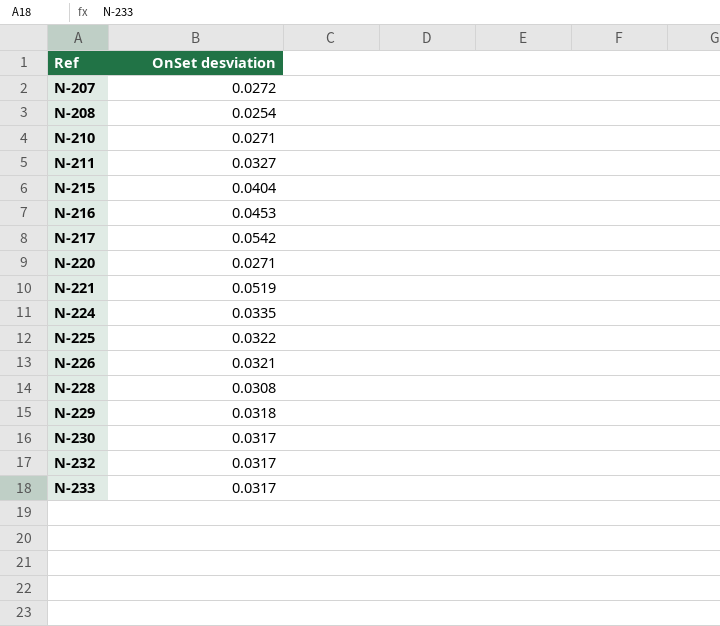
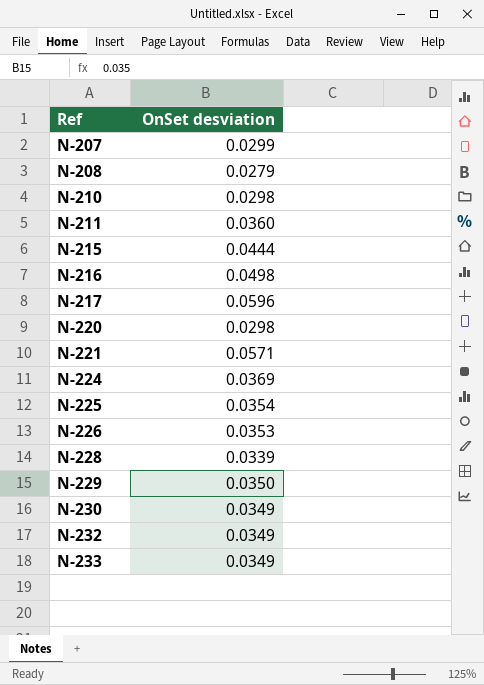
N-207 | OnSet desviation: 0.0272 -> 0.0299
N-208 | OnSet desviation: 0.0254 -> 0.0279
N-210 | OnSet desviation: 0.0271 -> 0.0298
N-211 | OnSet desviation: 0.0327 -> 0.0360
N-215 | OnSet desviation: 0.0404 -> 0.0444
N-216 | OnSet desviation: 0.0453 -> 0.0498
N-217 | OnSet desviation: 0.0542 -> 0.0596
N-220 | OnSet desviation: 0.0271 -> 0.0298
N-221 | OnSet desviation: 0.0519 -> 0.0571
N-224 | OnSet desviation: 0.0335 -> 0.0369
N-225 | OnSet desviation: 0.0322 -> 0.0354
N-226 | OnSet desviation: 0.0321 -> 0.0353
N-228 | OnSet desviation: 0.0308 -> 0.0339
N-229 | OnSet desviation: 0.0318 -> 0.0350
N-230 | OnSet desviation: 0.0317 -> 0.0349
N-232 | OnSet desviation: 0.0317 -> 0.0349
N-233 | OnSet desviation: 0.0317 -> 0.0349

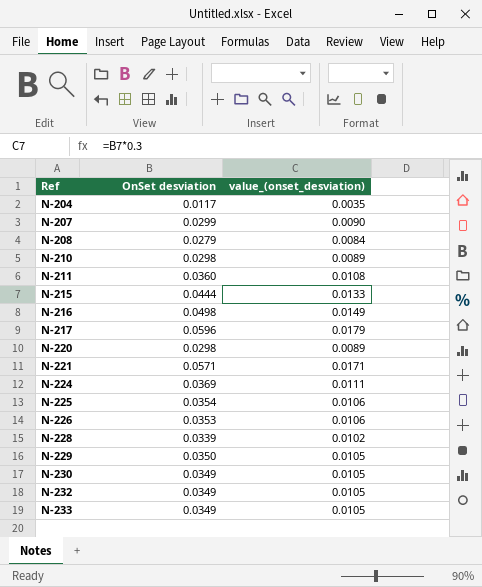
column value_(onset_desviation) | formula: none -> [OnSet desviation] * 0.3
row N-204: none -> 0.0117 | 0.0035

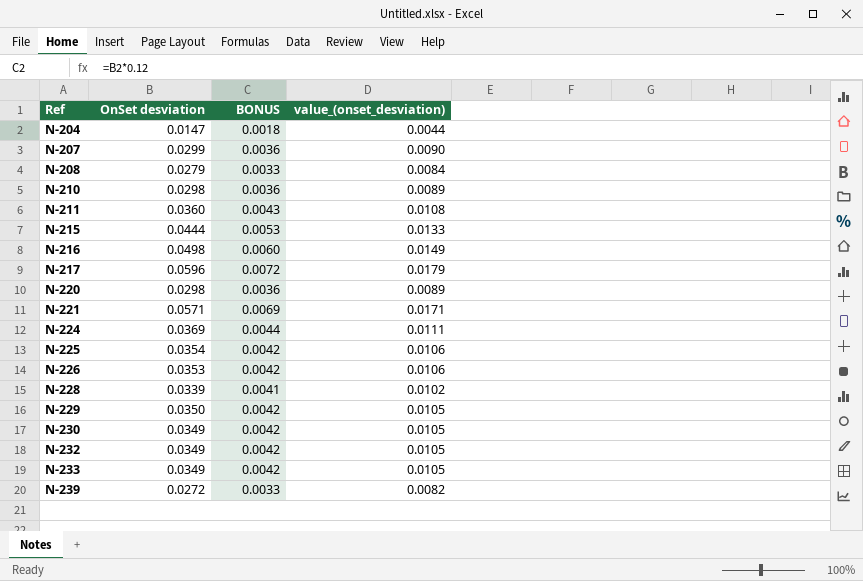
column BONUS | formula: none -> [OnSet desviation] * 0.12
N-204 | OnSet desviation: 0.0117 -> 0.0147
N-204 | value_(onset_desviation): 0.0035 -> 0.0044
row N-239: none -> 0.0272 | 0.0033 | 0.0082

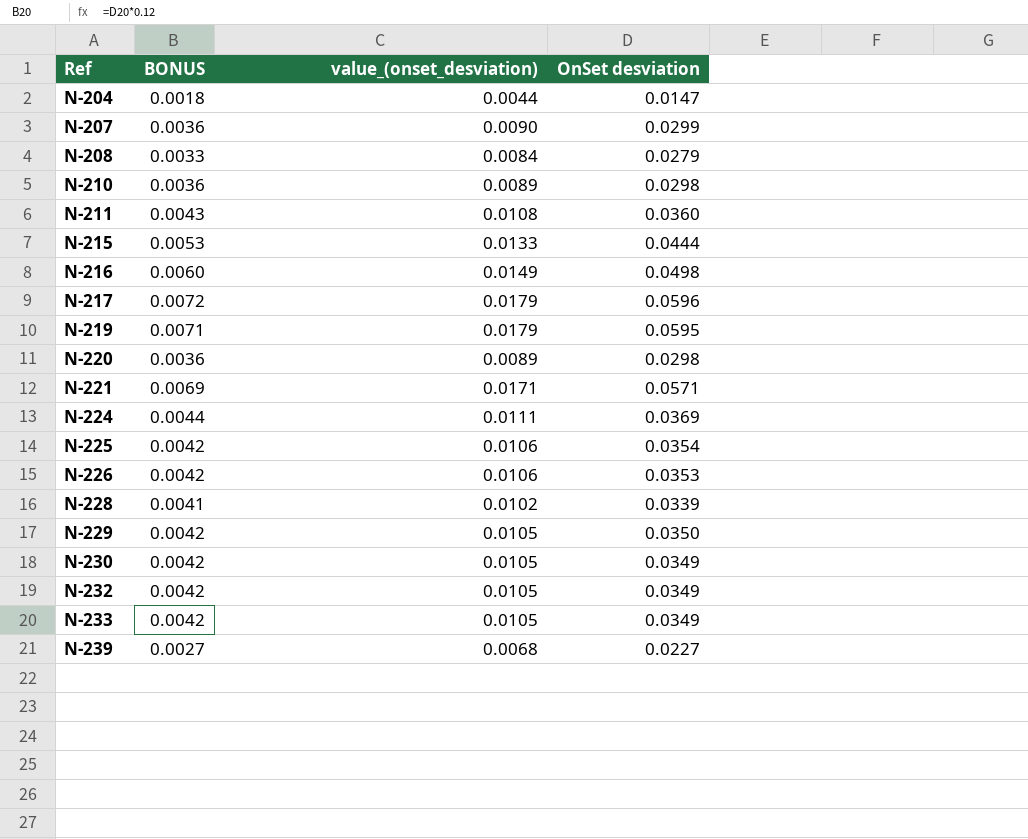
column OnSet desviation | position: 2 -> 4
row N-219: none -> 0.0071 | 0.0179 | 0.0595
N-239 | BONUS: 0.0033 -> 0.0027
N-239 | value_(onset_desviation): 0.0082 -> 0.0068
N-239 | OnSet desviation: 0.0272 -> 0.0227

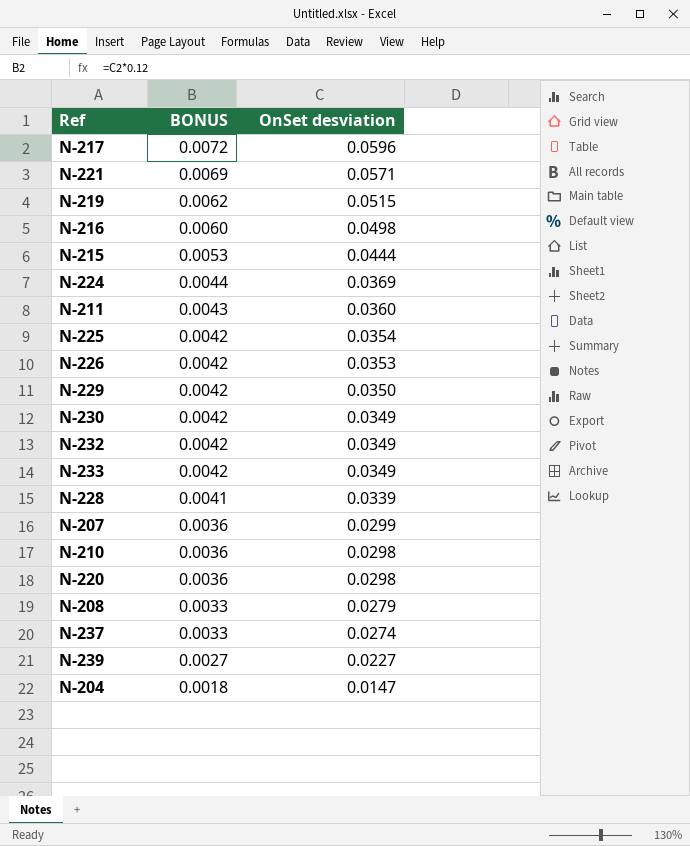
row order: Ref ascending -> BONUS descending
column value_(onset_desviation) | formula: [OnSet desviation] * 0.3 -> none
N-219 | BONUS: 0.0071 -> 0.0062
N-219 | OnSet desviation: 0.0595 -> 0.0515
row N-237: none -> 0.0033 | 0.0274

